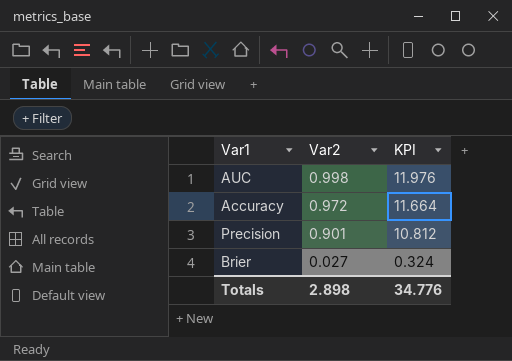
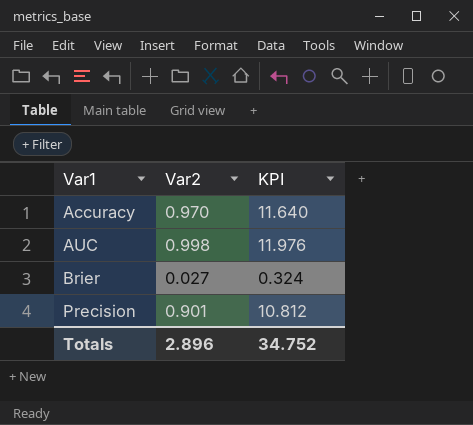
row order: Var2 descending -> Var1 ascending
Accuracy | Var2: 0.972 -> 0.970
Accuracy | KPI: 11.664 -> 11.640
Totals | Var2: 2.898 -> 2.896
Totals | KPI: 34.776 -> 34.752

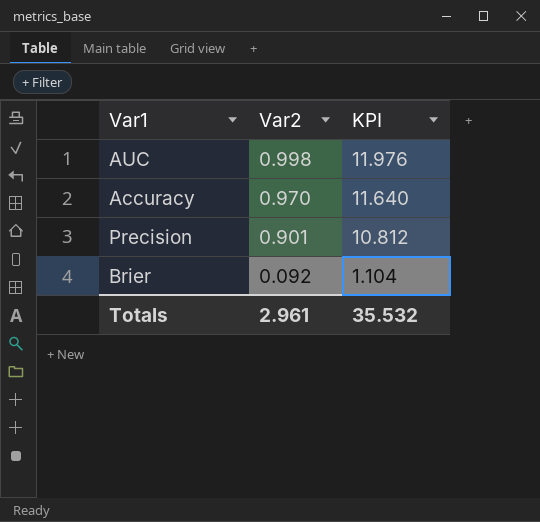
row order: Var1 ascending -> Var2 descending
Brier | Var2: 0.027 -> 0.092
Brier | KPI: 0.324 -> 1.104
Totals | Var2: 2.896 -> 2.961
Totals | KPI: 34.752 -> 35.532

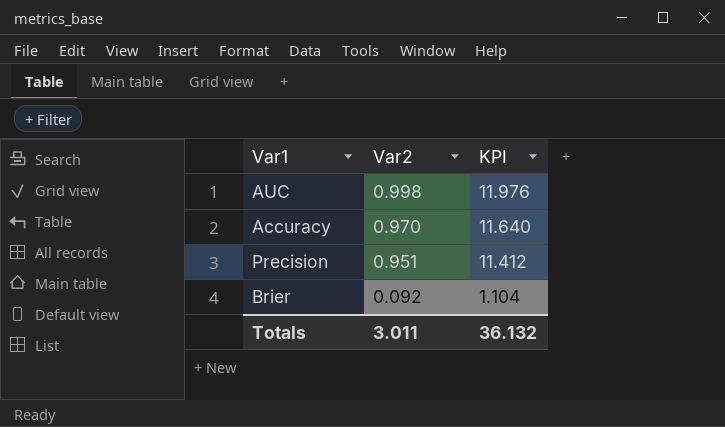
Precision | Var2: 0.901 -> 0.951
Precision | KPI: 10.812 -> 11.412
Totals | Var2: 2.961 -> 3.011
Totals | KPI: 35.532 -> 36.132

